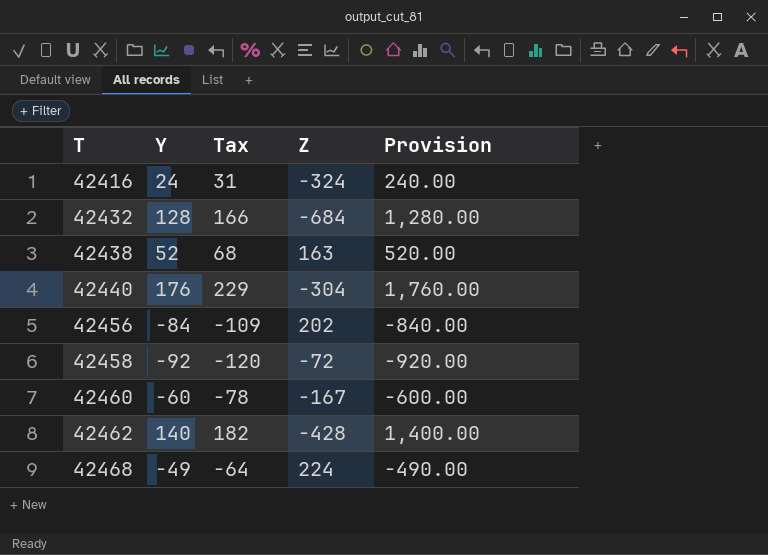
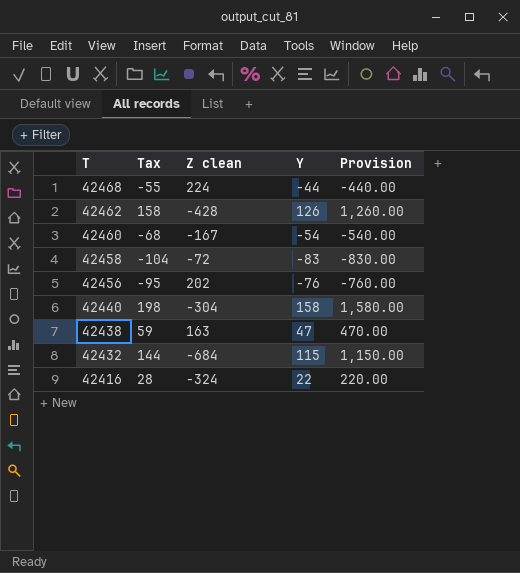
row order: T ascending -> T descending
column Tax | formula: [Y] * 1.3 -> [Y] * 1.25
column name: Z -> Z clean
column Y | position: 2 -> 4
42468 | Y: -49 -> -44
42468 | Provision: -490.00 -> -440.00
42462 | Y: 140 -> 126
42462 | Provision: 1,400.00 -> 1,260.00
42460 | Y: -60 -> -54
42460 | Provision: -600.00 -> -540.00
42458 | Y: -92 -> -83
42458 | Provision: -920.00 -> -830.00
42456 | Y: -84 -> -76
42456 | Provision: -840.00 -> -760.00
42440 | Y: 176 -> 158
42440 | Provision: 1,760.00 -> 1,580.00
42438 | Y: 52 -> 47
42438 | Provision: 520.00 -> 470.00
42432 | Y: 128 -> 115
42432 | Provision: 1,280.00 -> 1,150.00
42416 | Y: 24 -> 22
42416 | Provision: 240.00 -> 220.00

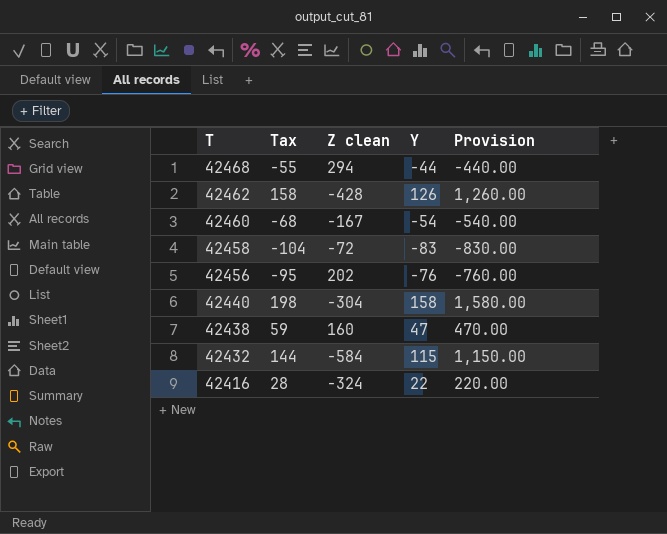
42468 | Z clean: 224 -> 294
42438 | Z clean: 163 -> 160
42432 | Z clean: -684 -> -584

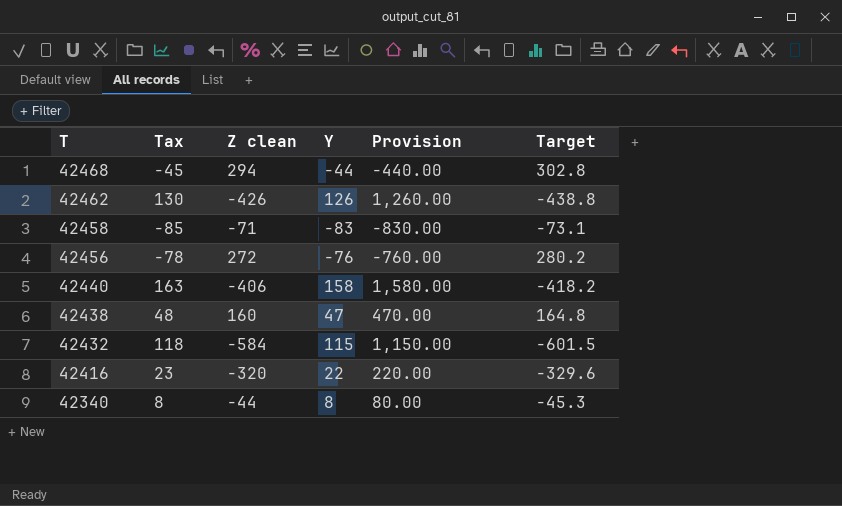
column Tax | formula: [Y] * 1.25 -> [Y] * 1.03
column Target | formula: none -> [Z clean] * 1.03
row 42460: -68 | -167 | -54 | -540.00 -> none
42462 | Z clean: -428 -> -426
42458 | Z clean: -72 -> -71
42456 | Z clean: 202 -> 272
42440 | Z clean: -304 -> -406
42416 | Z clean: -324 -> -320
row 42340: none -> 8 | -44 | 8 | 80.00 | -45.3

